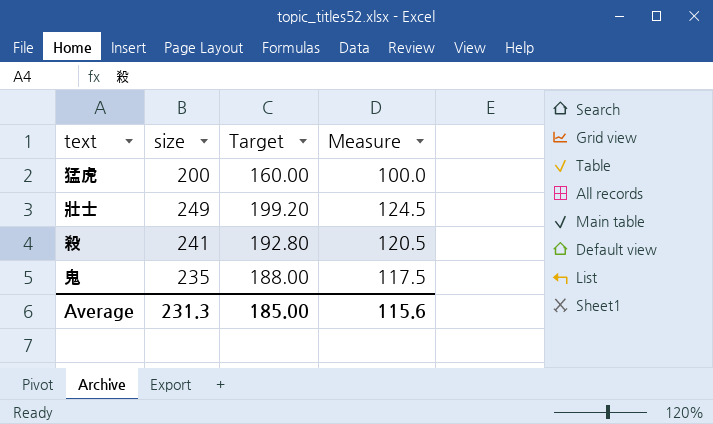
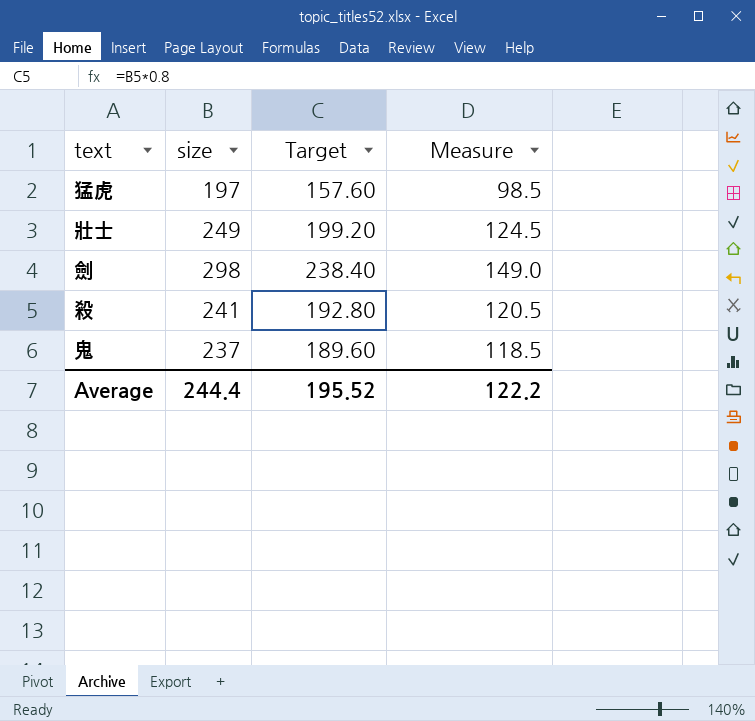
猛虎 | size: 200 -> 197
猛虎 | Target: 160.00 -> 157.60
猛虎 | Measure: 100.0 -> 98.5
row 劍: none -> 298 | 238.40 | 149.0
鬼 | size: 235 -> 237
鬼 | Target: 188.00 -> 189.60
鬼 | Measure: 117.5 -> 118.5
Average | size: 231.3 -> 244.4
Average | Target: 185.00 -> 195.52
Average | Measure: 115.6 -> 122.2

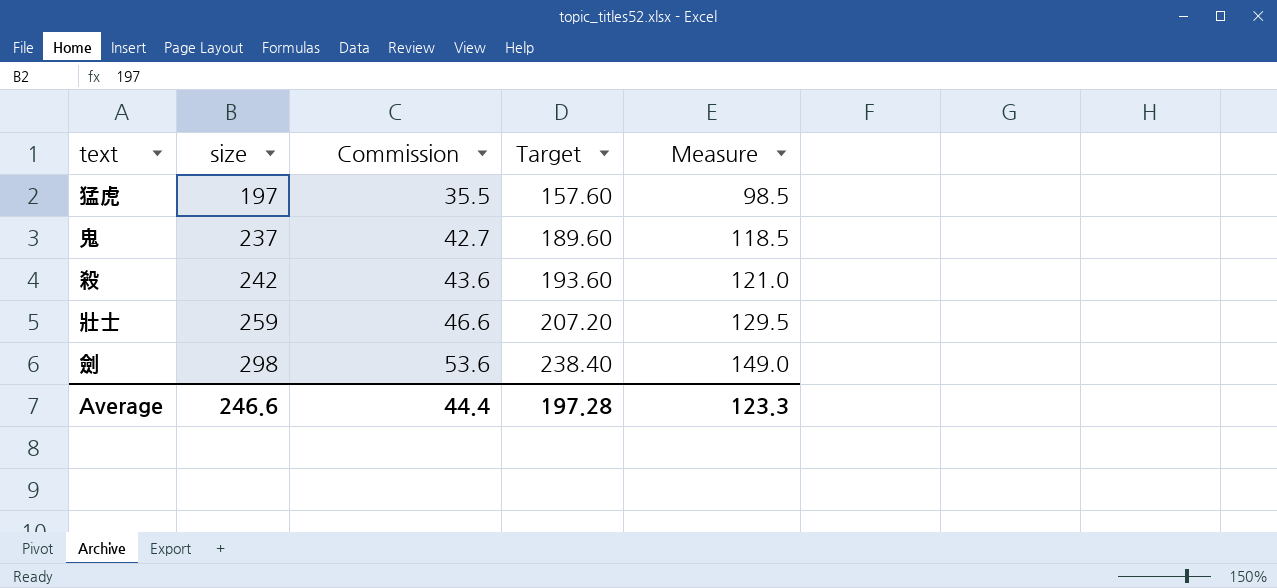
row order: none -> size ascending
column Commission | formula: none -> [size] * 0.18
殺 | size: 241 -> 242
殺 | Target: 192.80 -> 193.60
殺 | Measure: 120.5 -> 121.0
壯士 | size: 249 -> 259
壯士 | Target: 199.20 -> 207.20
壯士 | Measure: 124.5 -> 129.5
Average | size: 244.4 -> 246.6
Average | Target: 195.52 -> 197.28
Average | Measure: 122.2 -> 123.3

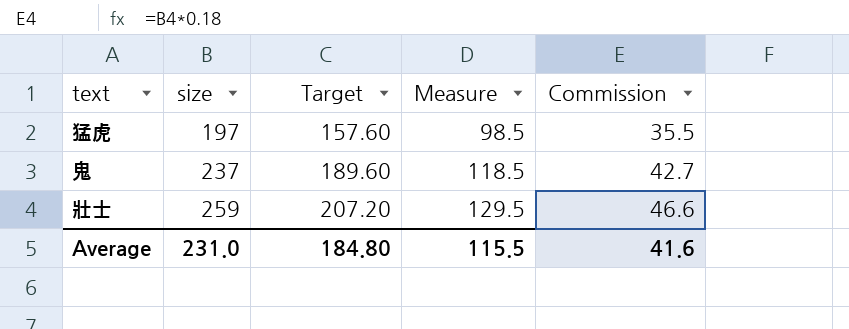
column Commission | position: 3 -> 5
row 殺: 242 | 43.6 | 193.60 | 121.0 -> none
row 劍: 298 | 53.6 | 238.40 | 149.0 -> none
Average | size: 246.6 -> 231.0
Average | Target: 197.28 -> 184.80
Average | Measure: 123.3 -> 115.5
Average | Commission: 44.4 -> 41.6

